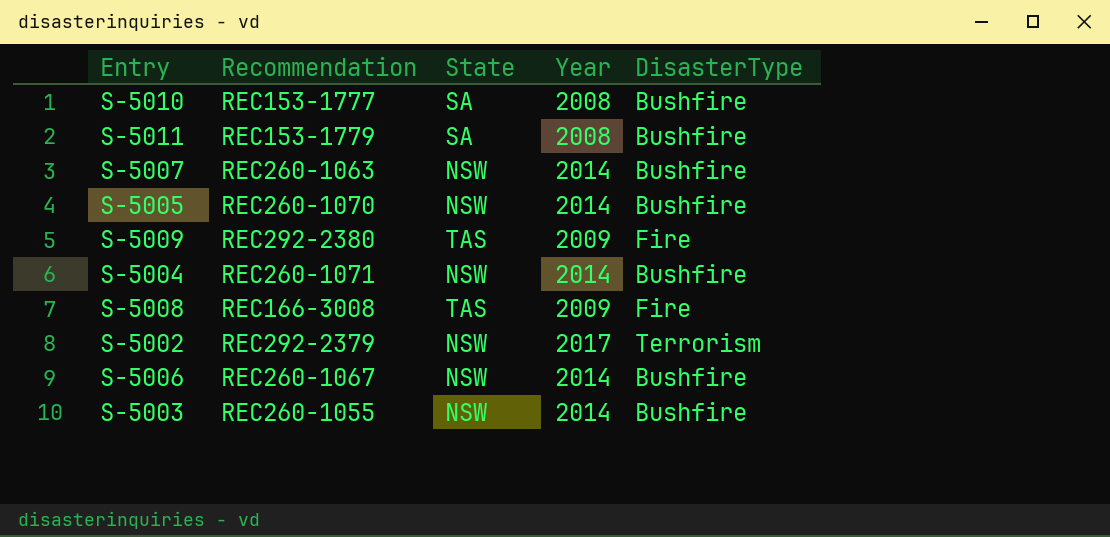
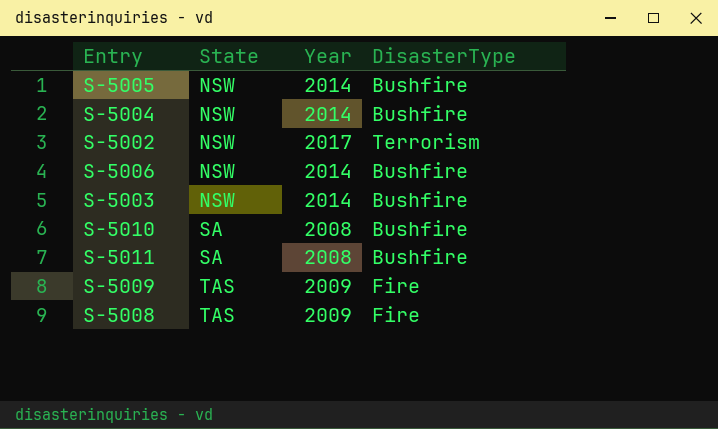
row order: none -> State ascending
column Recommendation | position: 2 -> none
row S-5007: REC260-1063 | NSW | 2014 | Bushfire -> none

